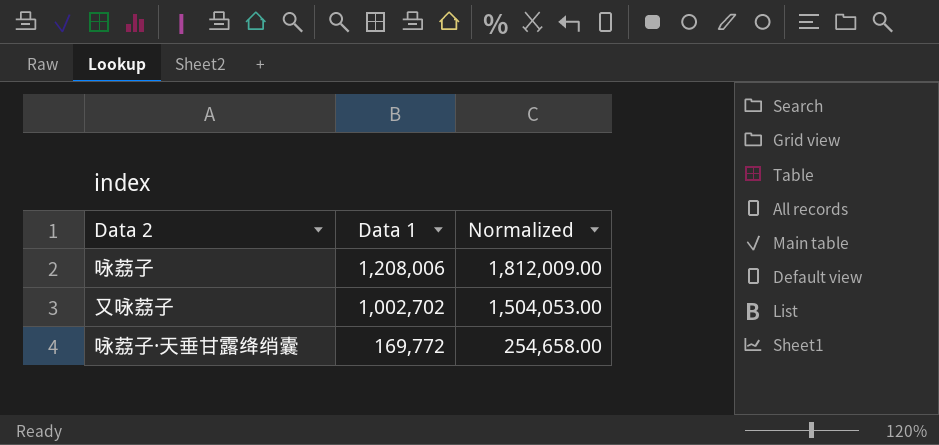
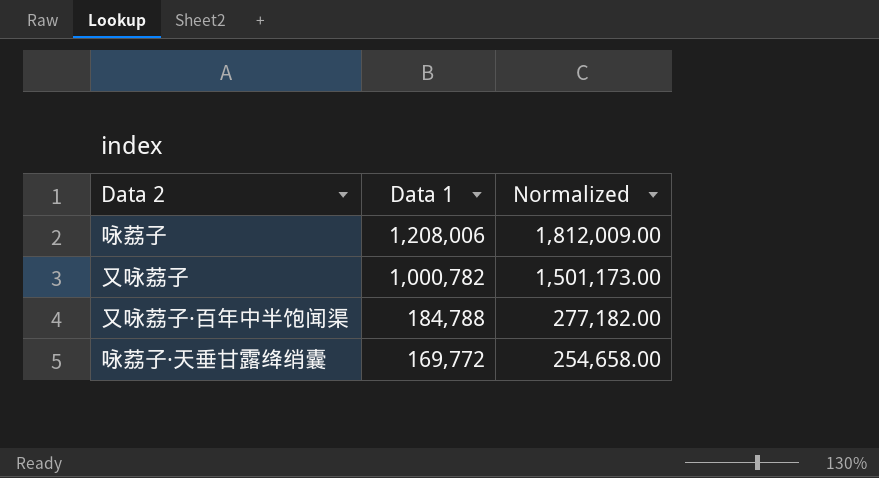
又咏荔子 | Data 1: 1,002,702 -> 1,000,782
又咏荔子 | Normalized: 1,504,053.00 -> 1,501,173.00
row 又咏荔子·百年中半饱闻渠: none -> 184,788 | 277,182.00

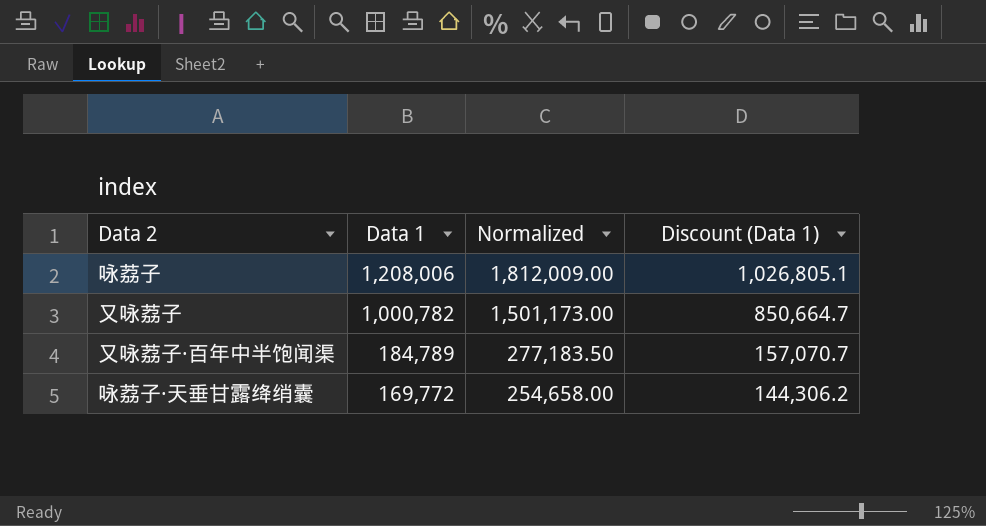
column Discount (Data 1) | formula: none -> [Data 1] * 0.85
又咏荔子·百年中半饱闻渠 | Data 1: 184,788 -> 184,789
又咏荔子·百年中半饱闻渠 | Normalized: 277,182.00 -> 277,183.50

